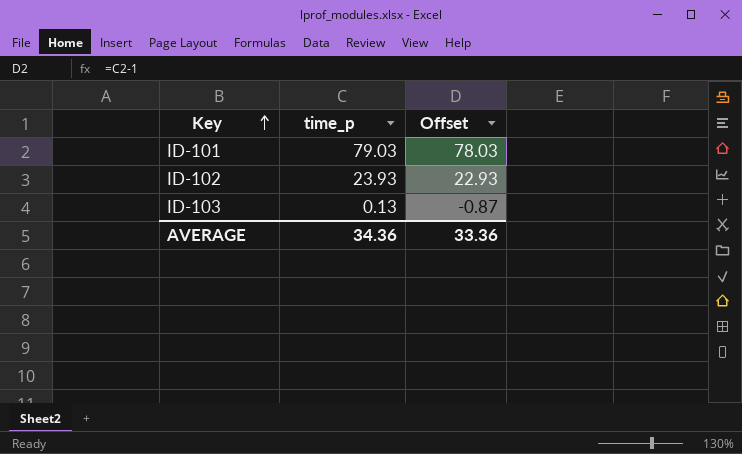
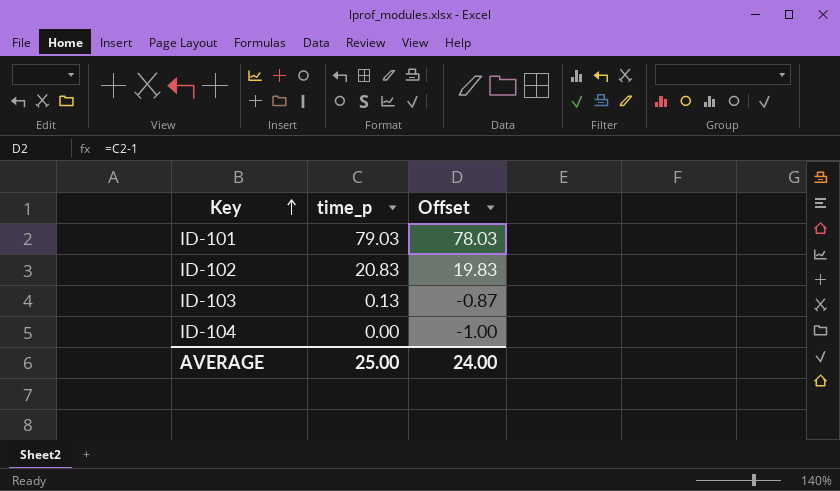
ID-102 | time_p: 23.93 -> 20.83
ID-102 | Offset: 22.93 -> 19.83
row ID-104: none -> 0.00 | -1.00
AVERAGE | time_p: 34.36 -> 25.00
AVERAGE | Offset: 33.36 -> 24.00

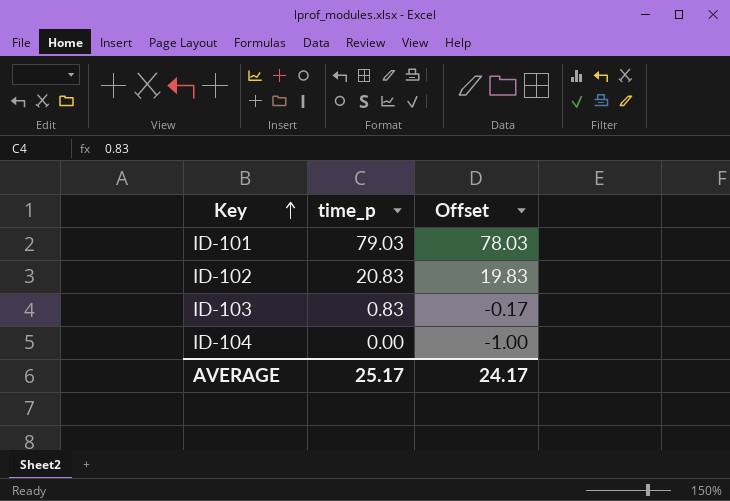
ID-103 | time_p: 0.13 -> 0.83
ID-103 | Offset: -0.87 -> -0.17
AVERAGE | time_p: 25.00 -> 25.17
AVERAGE | Offset: 24.00 -> 24.17

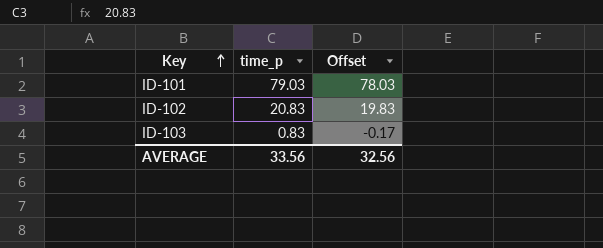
row ID-104: 0.00 | -1.00 -> none
AVERAGE | time_p: 25.17 -> 33.56
AVERAGE | Offset: 24.17 -> 32.56

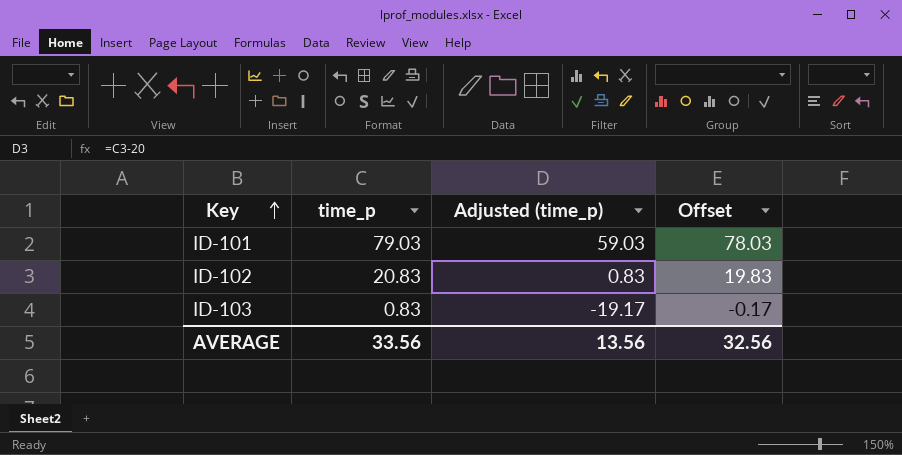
column Adjusted (time_p) | formula: none -> [time_p] - 20

